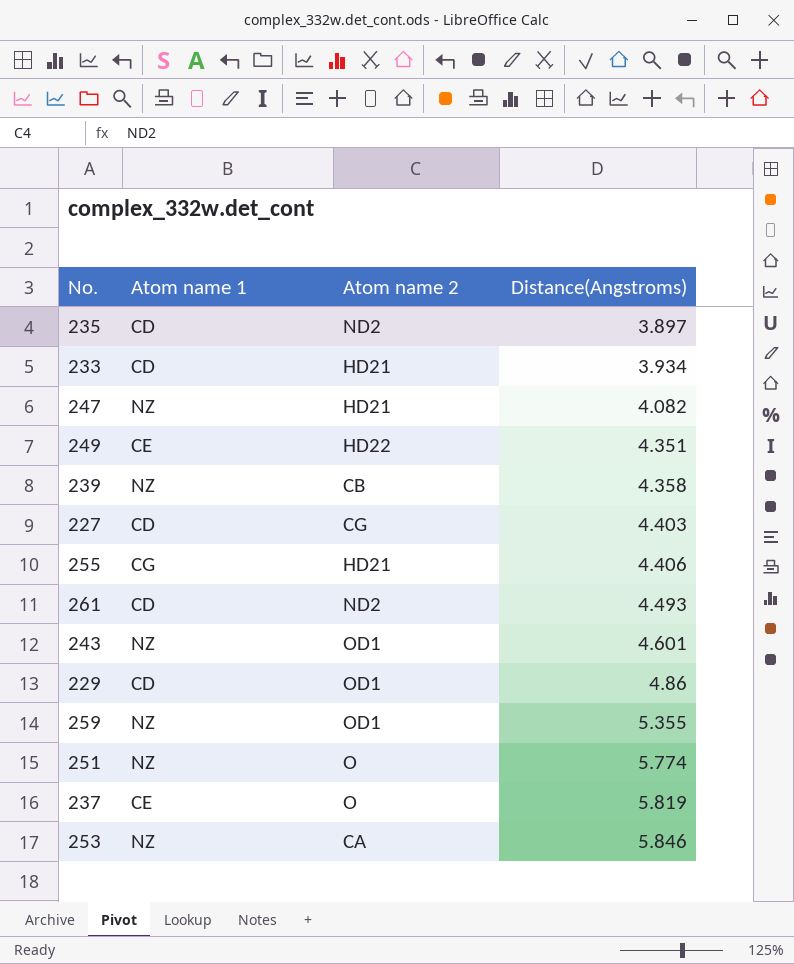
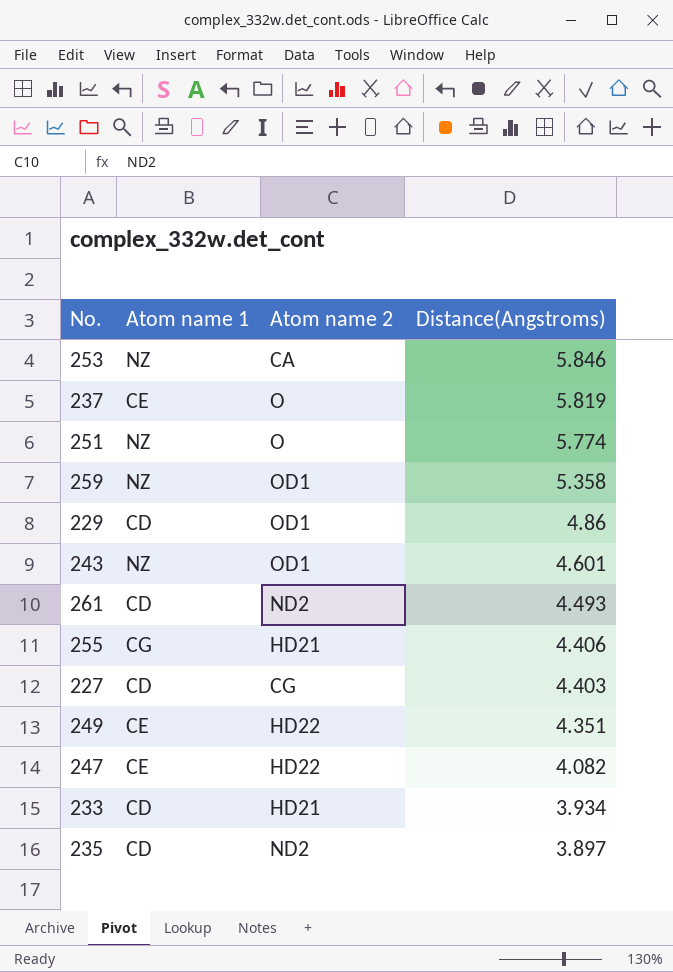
row order: Distance(Angstroms) ascending -> Distance(Angstroms) descending
row 239: NZ | CB | 4.358 -> none
259 | Distance(Angstroms): 5.355 -> 5.358
247 | Atom name 1: NZ -> CE
247 | Atom name 2: HD21 -> HD22

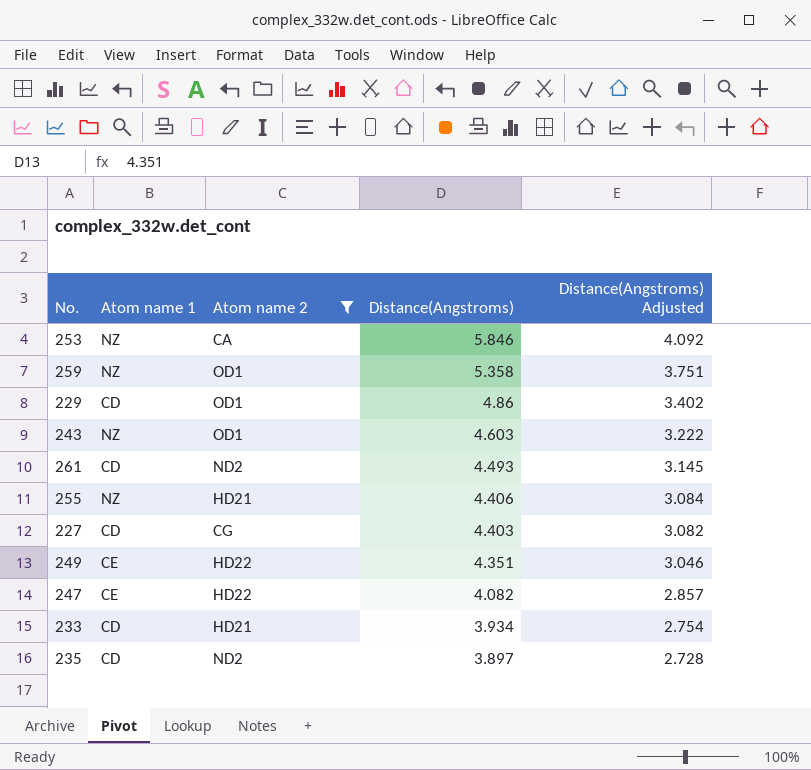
filter: none -> Atom name 2 != O
column Distance(Angstroms) Adjusted | formula: none -> [Distance(Angstroms)] * 0.7
243 | Distance(Angstroms): 4.601 -> 4.603
255 | Atom name 1: CG -> NZ

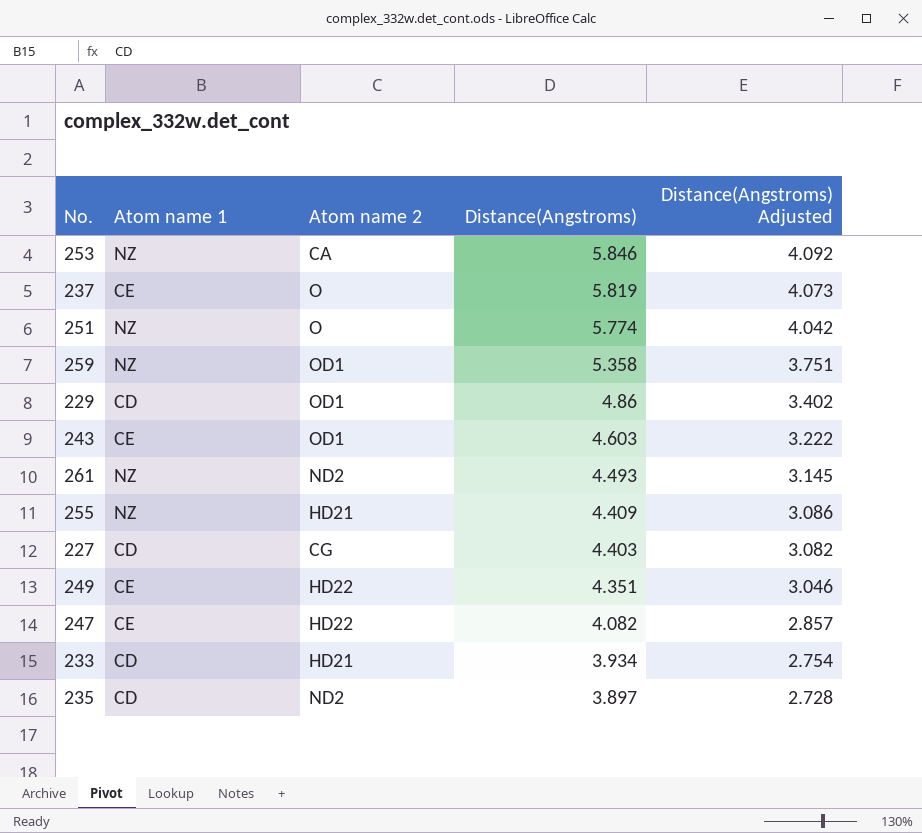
filter: Atom name 2 != O -> none
243 | Atom name 1: NZ -> CE
261 | Atom name 1: CD -> NZ
255 | Distance(Angstroms): 4.406 -> 4.409
255 | Distance(Angstroms) Adjusted: 3.084 -> 3.086

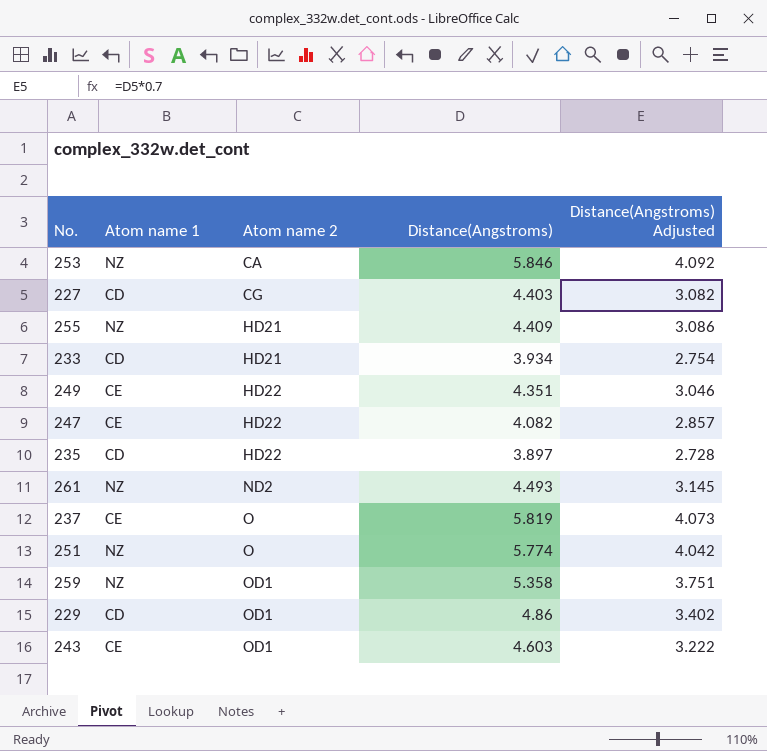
row order: Distance(Angstroms) descending -> Atom name 2 ascending
235 | Atom name 2: ND2 -> HD22

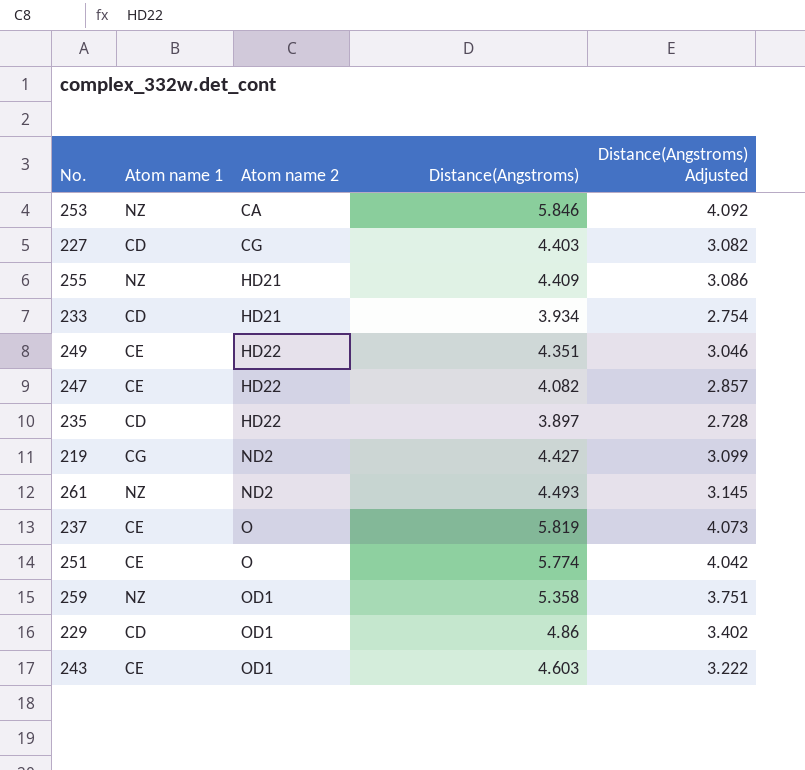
row 219: none -> CG | ND2 | 4.427 | 3.099
251 | Atom name 1: NZ -> CE

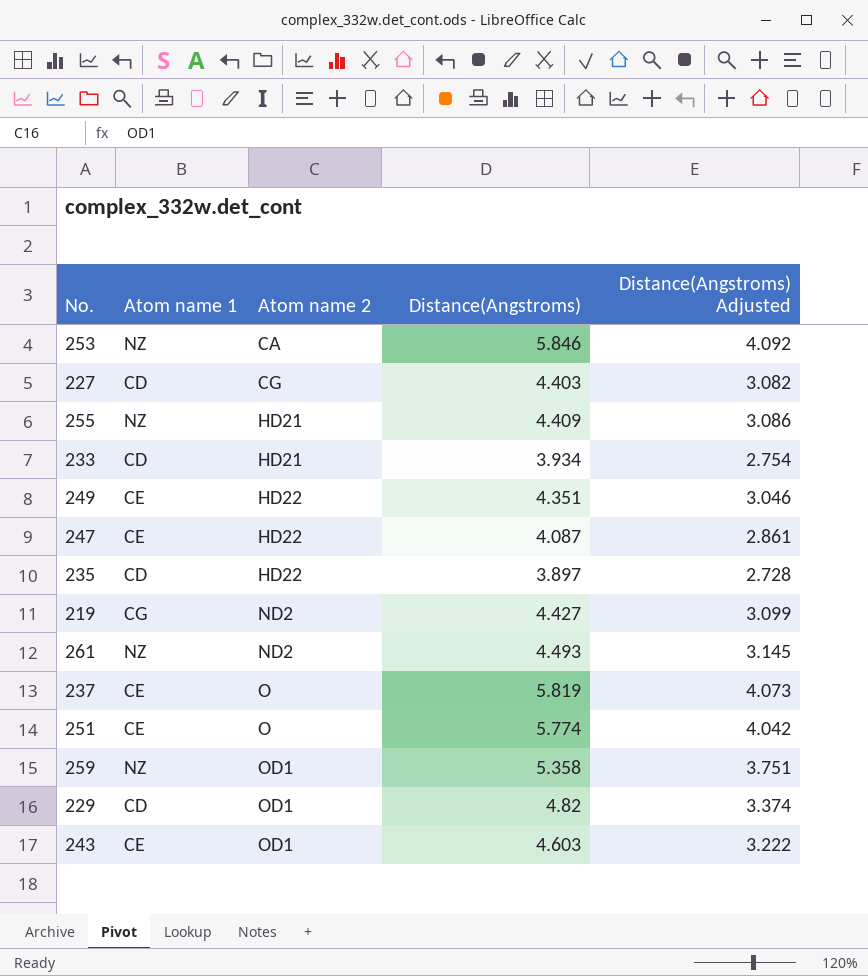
247 | Distance(Angstroms): 4.082 -> 4.087
247 | Distance(Angstroms) Adjusted: 2.857 -> 2.861
229 | Distance(Angstroms): 4.86 -> 4.82
229 | Distance(Angstroms) Adjusted: 3.402 -> 3.374

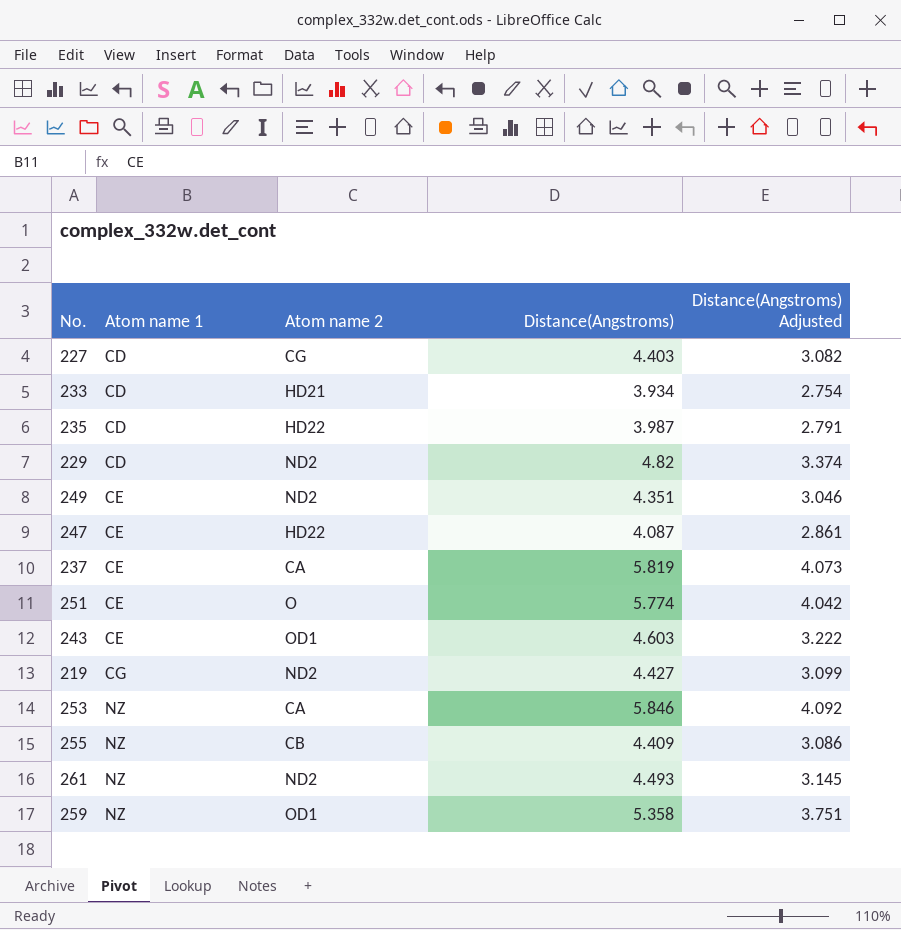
row order: Atom name 2 ascending -> Atom name 1 ascending
235 | Distance(Angstroms): 3.897 -> 3.987
235 | Distance(Angstroms) Adjusted: 2.728 -> 2.791
229 | Atom name 2: OD1 -> ND2
249 | Atom name 2: HD22 -> ND2
237 | Atom name 2: O -> CA
255 | Atom name 2: HD21 -> CB

